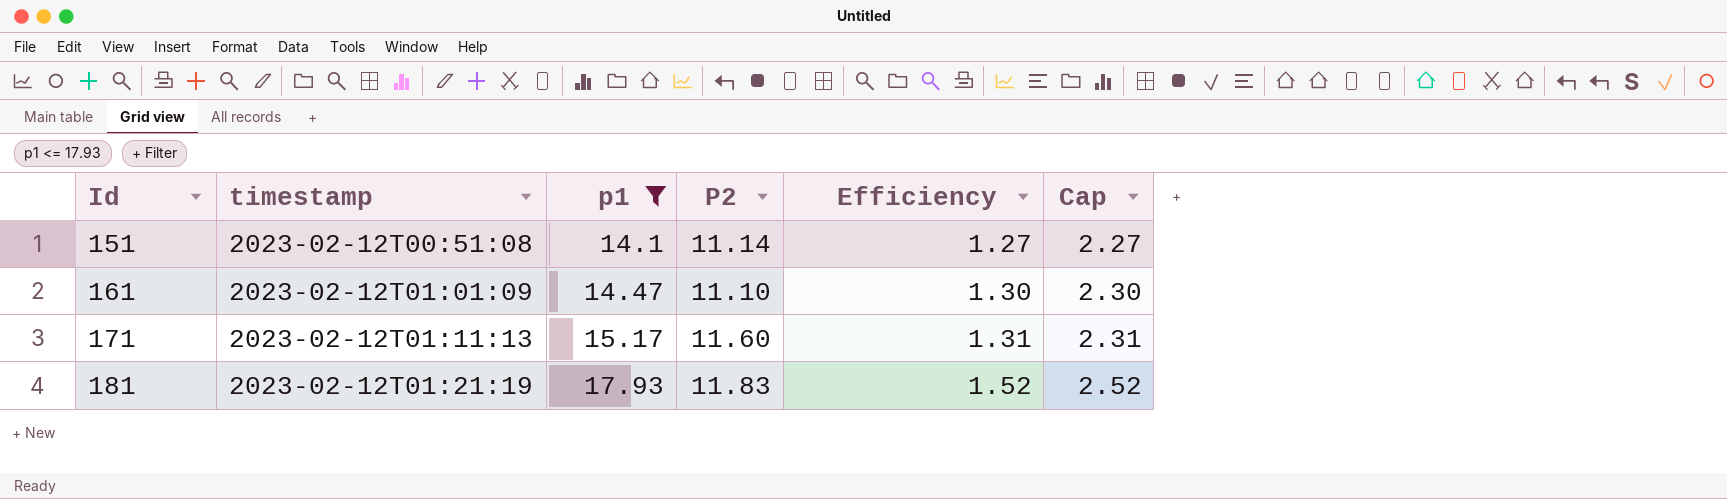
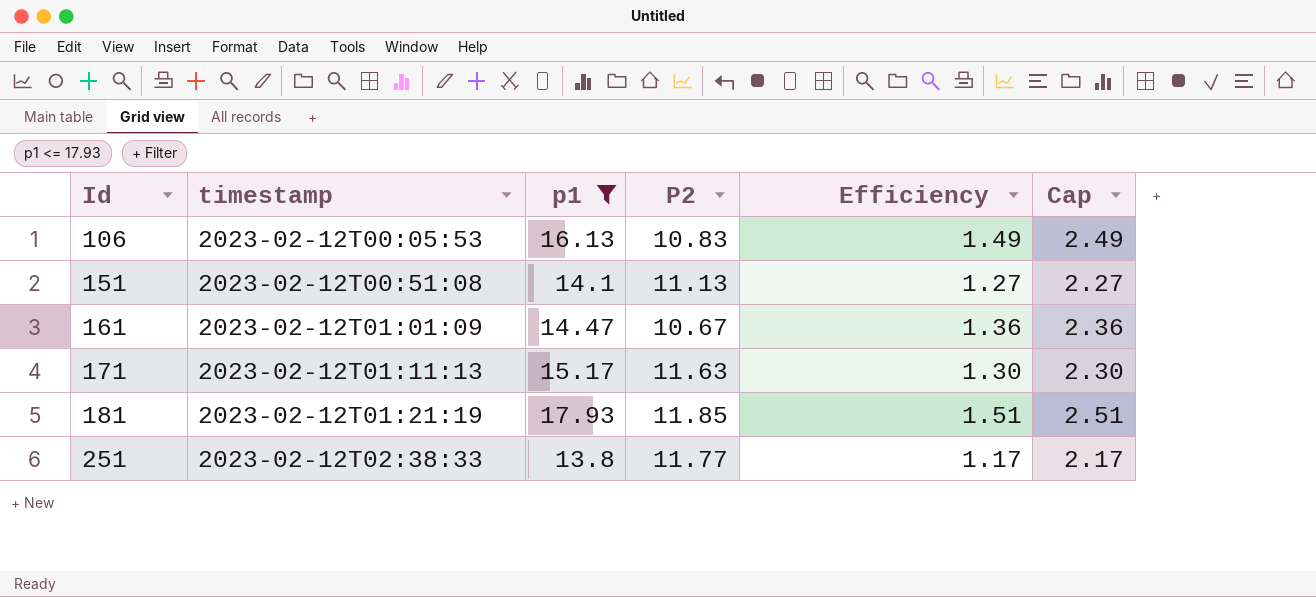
row 106: none -> 2023-02-12T00:05:53 | 16.13 | 10.83 | 1.49 | 2.49
151 | P2: 11.14 -> 11.13
161 | P2: 11.10 -> 10.67
161 | Efficiency: 1.30 -> 1.36
161 | Cap: 2.30 -> 2.36
171 | P2: 11.60 -> 11.63
171 | Efficiency: 1.31 -> 1.30
171 | Cap: 2.31 -> 2.30
181 | P2: 11.83 -> 11.85
181 | Efficiency: 1.52 -> 1.51
181 | Cap: 2.52 -> 2.51
row 251: none -> 2023-02-12T02:38:33 | 13.8 | 11.77 | 1.17 | 2.17

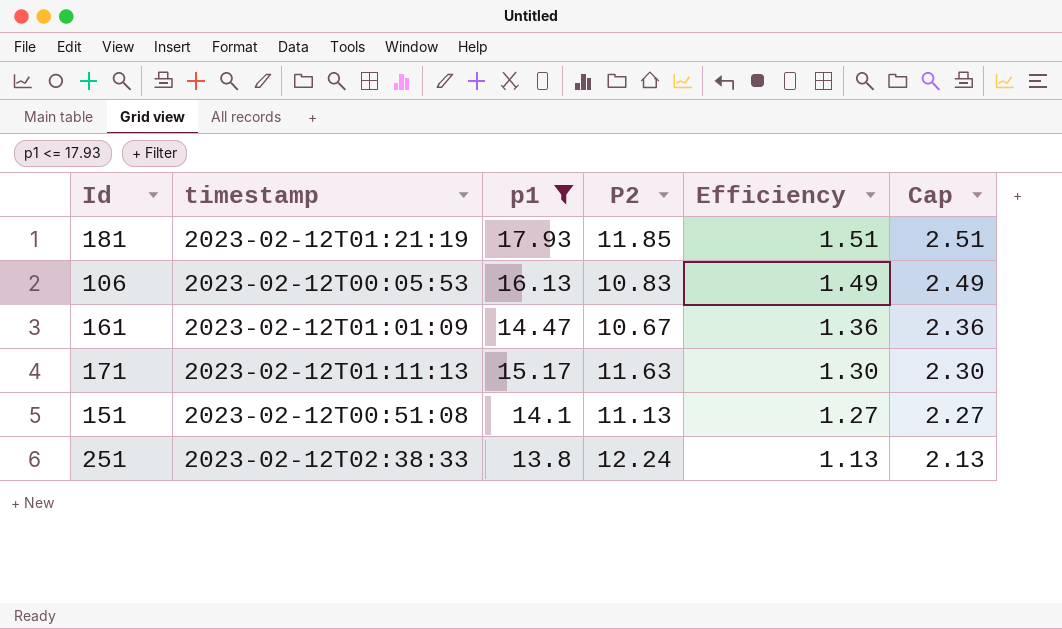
row order: Id ascending -> Efficiency descending
251 | P2: 11.77 -> 12.24
251 | Efficiency: 1.17 -> 1.13
251 | Cap: 2.17 -> 2.13

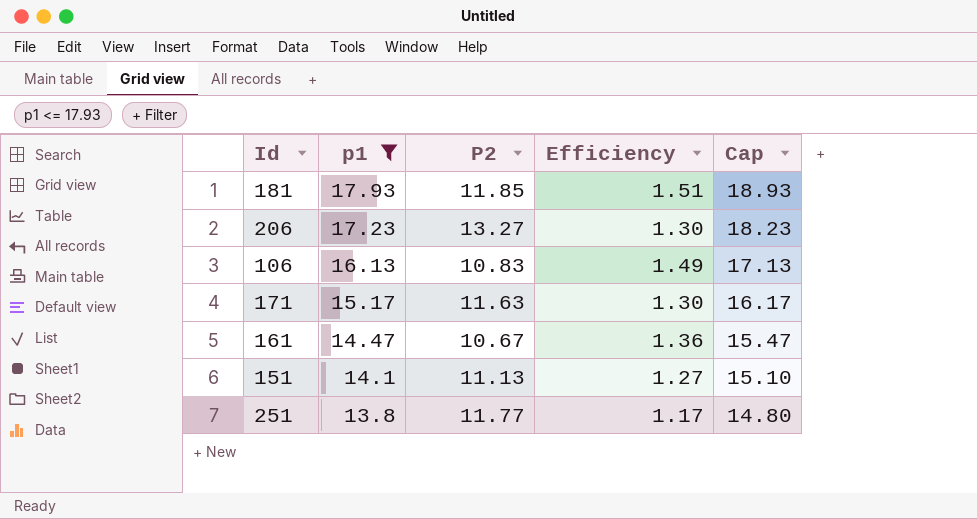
row order: Efficiency descending -> p1 descending
column timestamp | position: 2 -> none
column Cap | formula: [Efficiency] + 1 -> [p1] + 1
row 206: none -> 17.23 | 13.27 | 1.30 | 18.23
251 | P2: 12.24 -> 11.77
251 | Efficiency: 1.13 -> 1.17

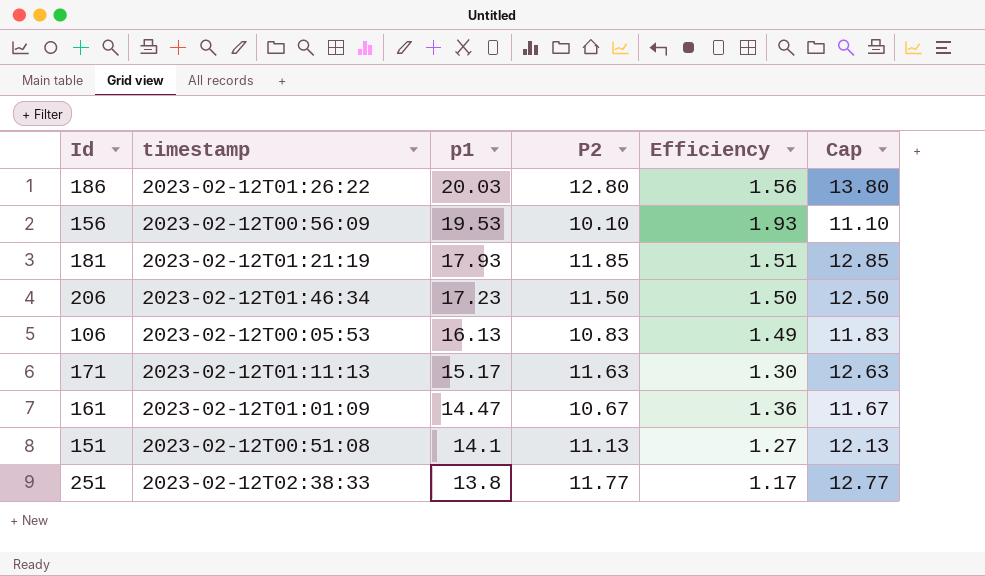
filter: p1 <= 17.93 -> none
column timestamp | position: none -> 2
column Cap | formula: [p1] + 1 -> [P2] + 1
206 | P2: 13.27 -> 11.50
206 | Efficiency: 1.30 -> 1.50

